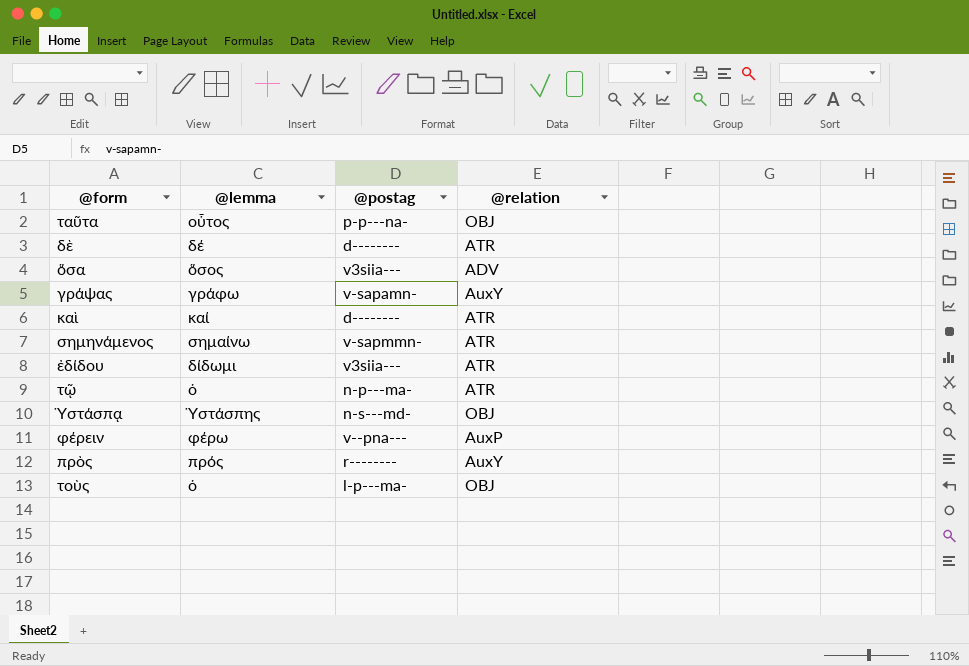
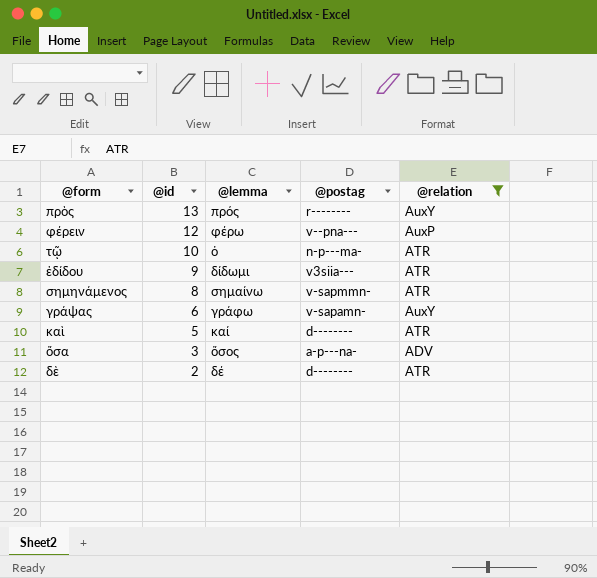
filter: none -> @relation != OBJ
row order: none -> @id descending
column @id | position: none -> 2
ὅσα | @postag: v3siia--- -> a-p---na-

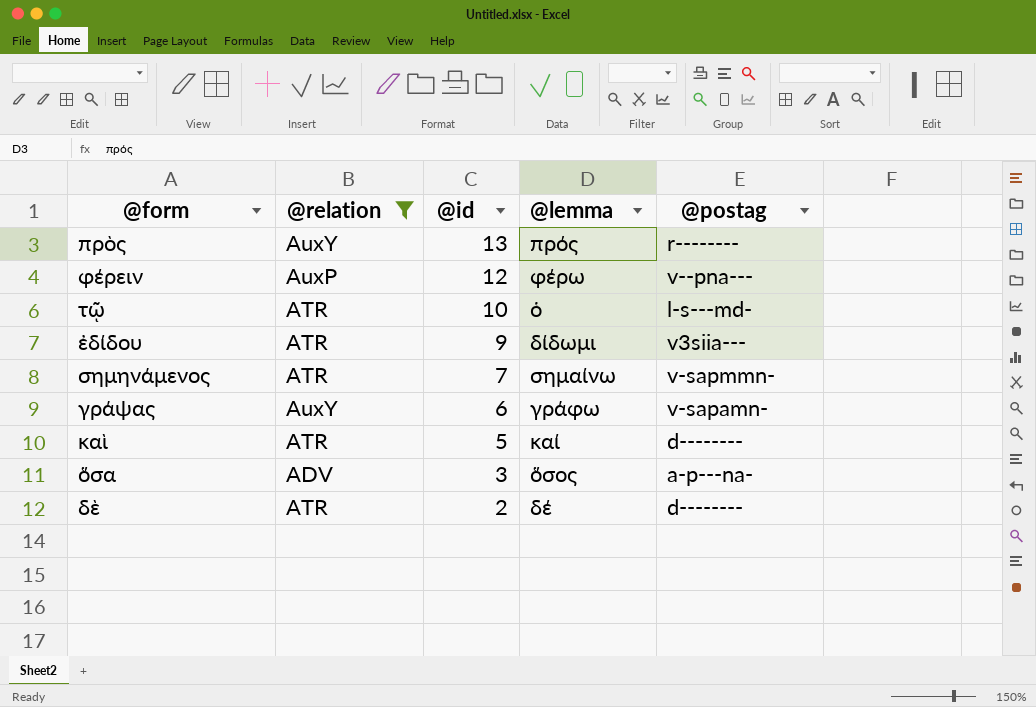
column @relation | position: 5 -> 2
τῷ | @postag: n-p---ma- -> l-s---md-
σημηνάμενος | @id: 8 -> 7

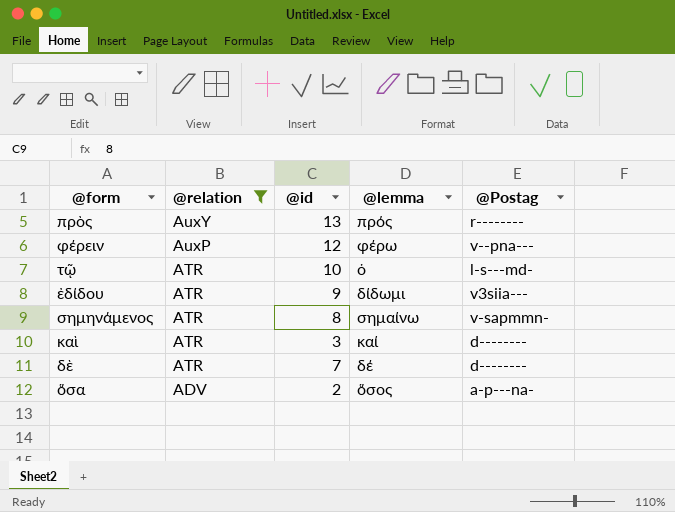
row order: @id descending -> @relation descending
column name: @postag -> @Postag
row γράψας: AuxY | 6 | γράφω | v-sapamn- -> none
σημηνάμενος | @id: 7 -> 8
καὶ | @id: 5 -> 3
δὲ | @id: 2 -> 7
ὅσα | @id: 3 -> 2

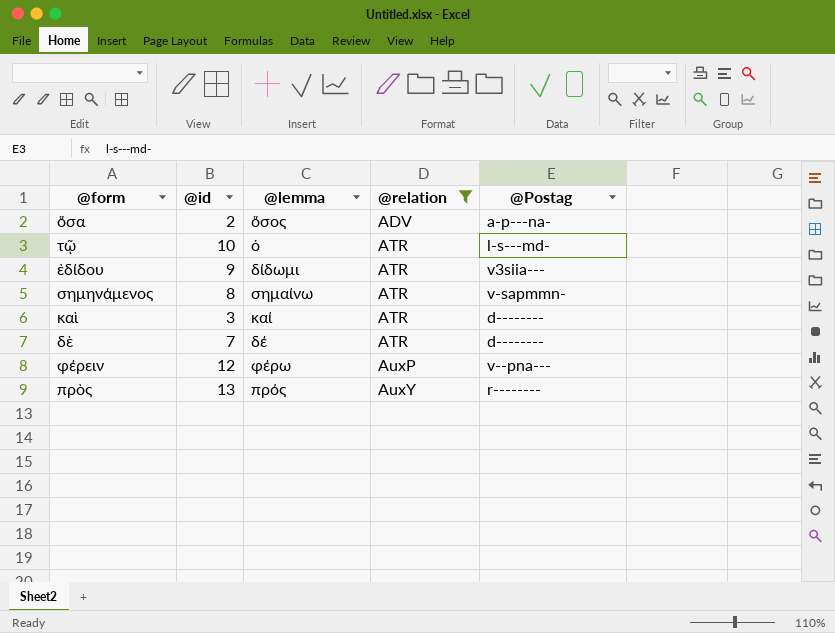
row order: @relation descending -> @relation ascending
column @relation | position: 2 -> 4

